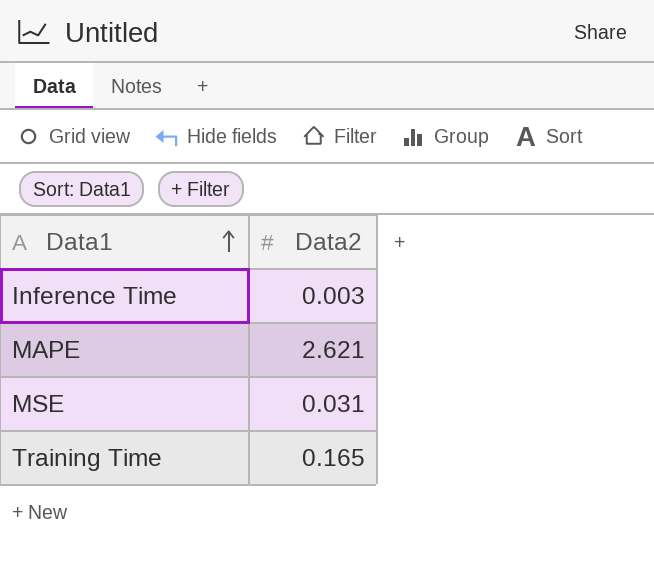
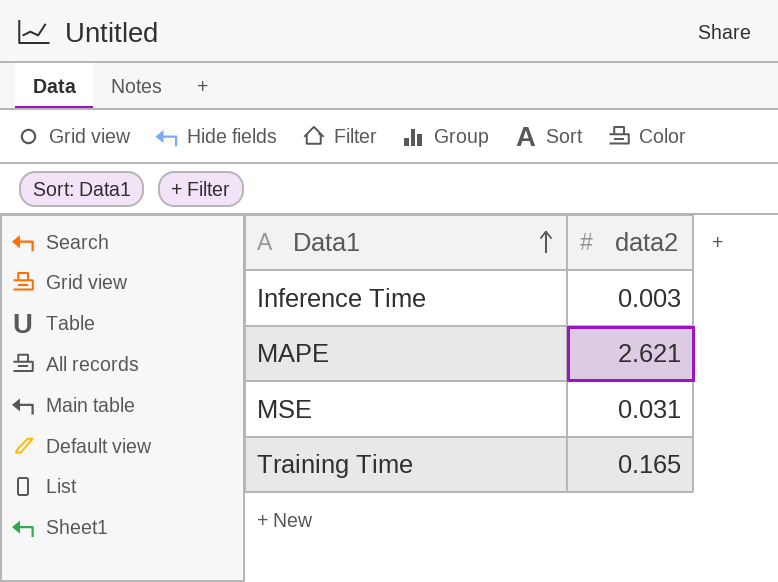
column name: Data2 -> data2

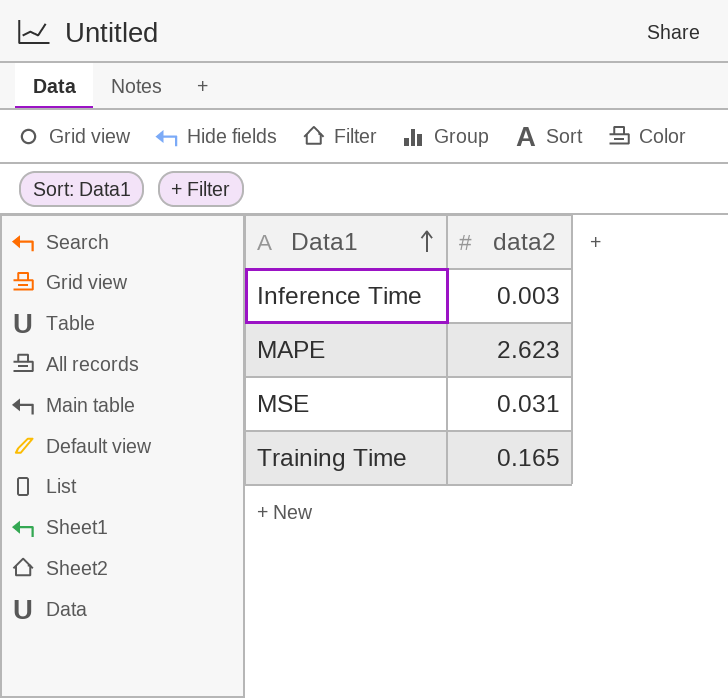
MAPE | data2: 2.621 -> 2.623

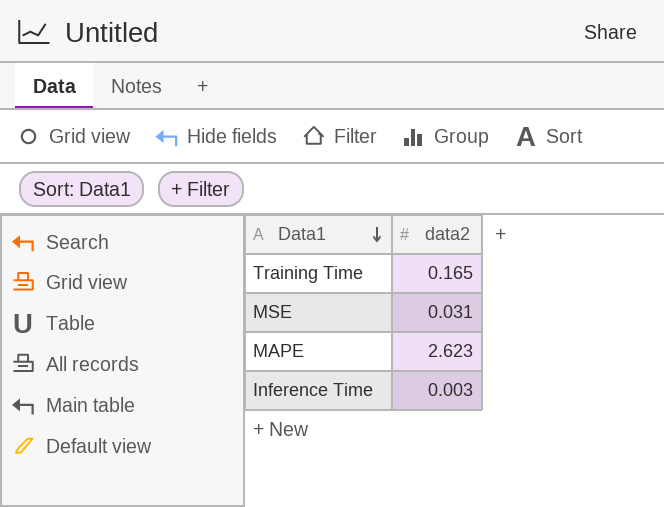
row order: Data1 ascending -> Data1 descending

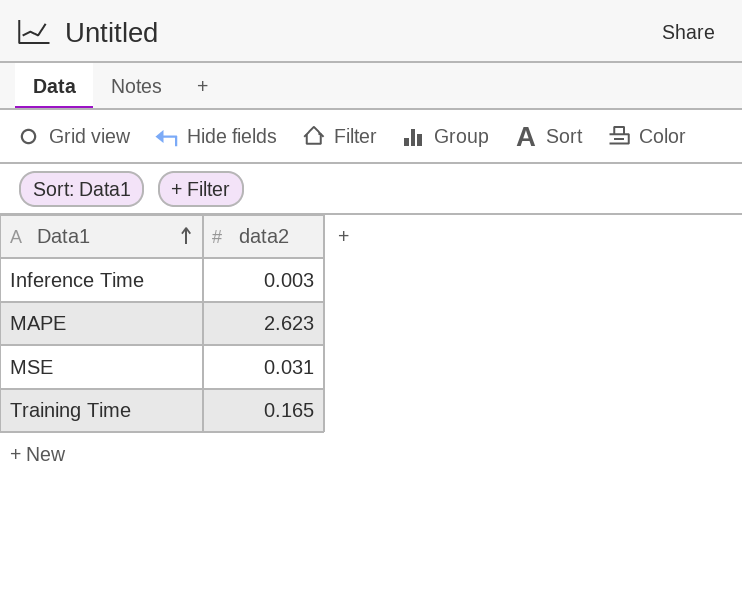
row order: Data1 descending -> Data1 ascending

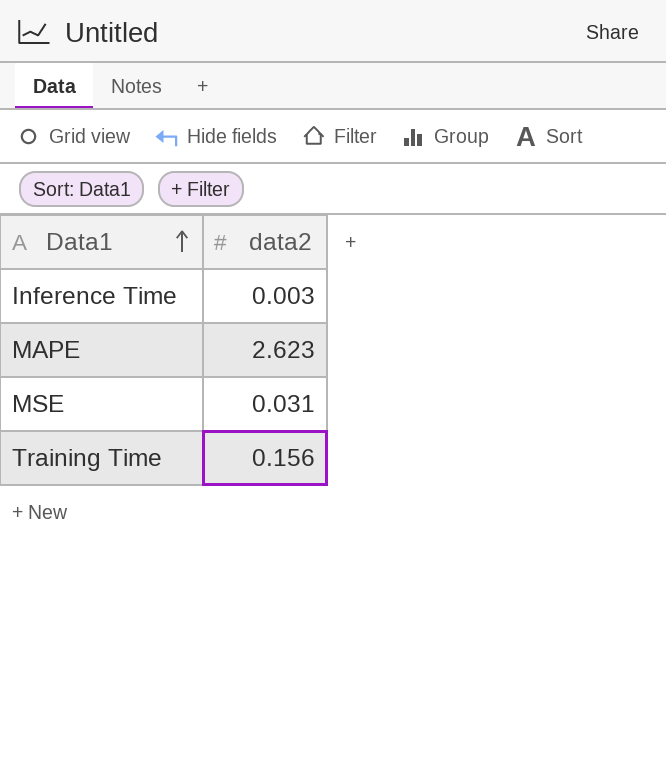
Training Time | data2: 0.165 -> 0.156

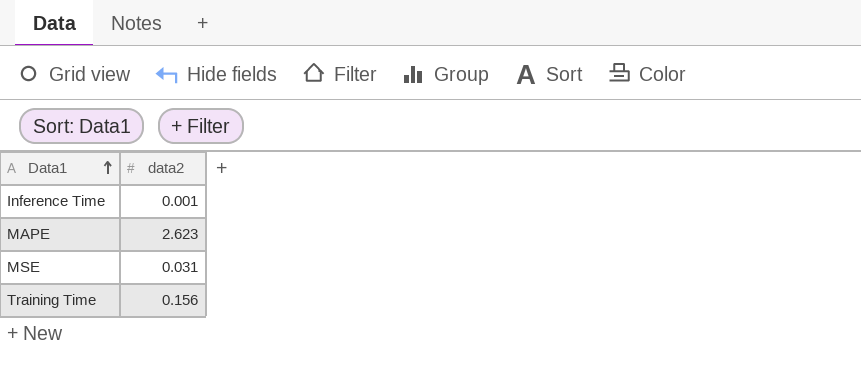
Inference Time | data2: 0.003 -> 0.001

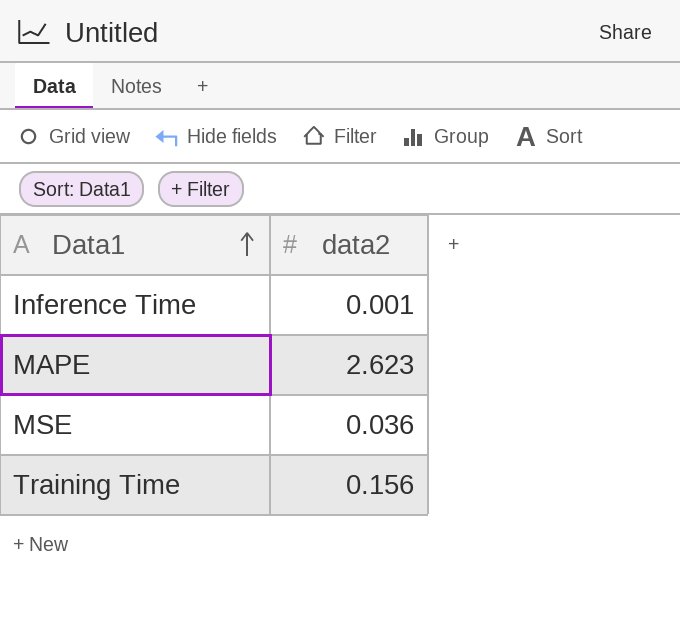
MSE | data2: 0.031 -> 0.036

